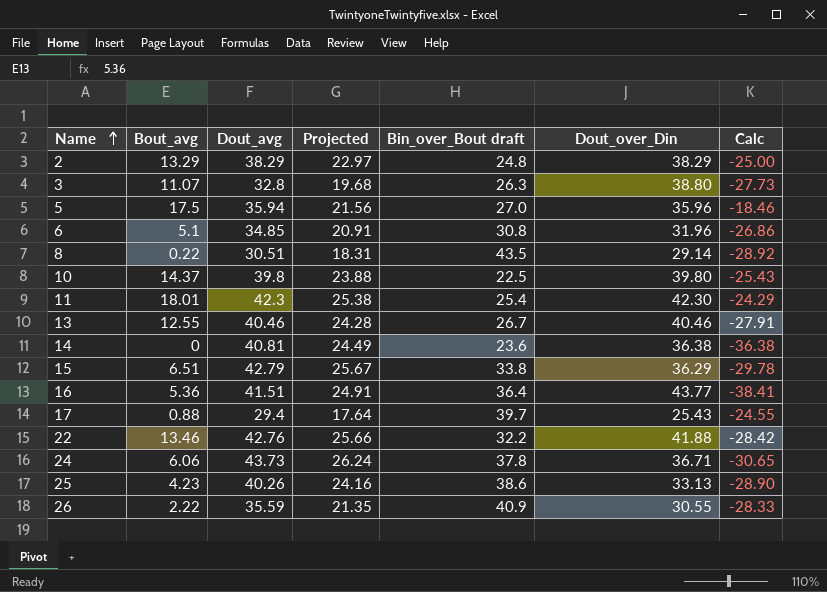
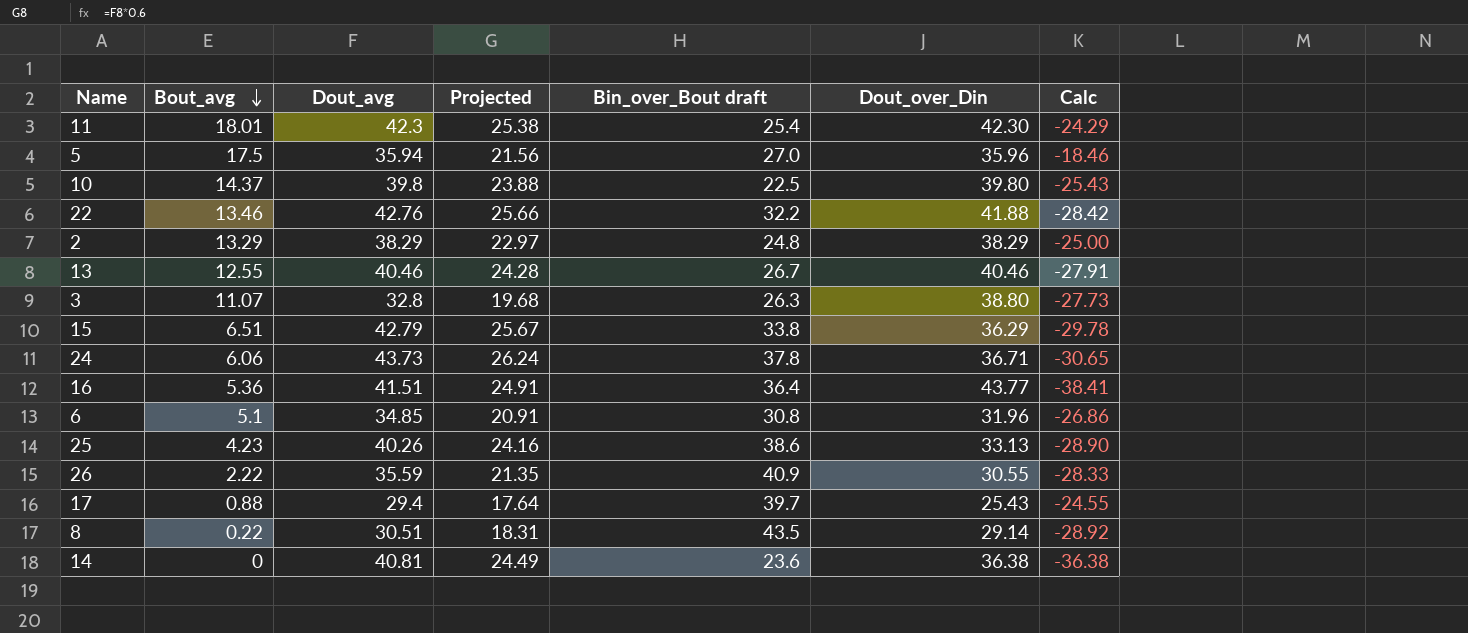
row order: Name ascending -> Bout_avg descending

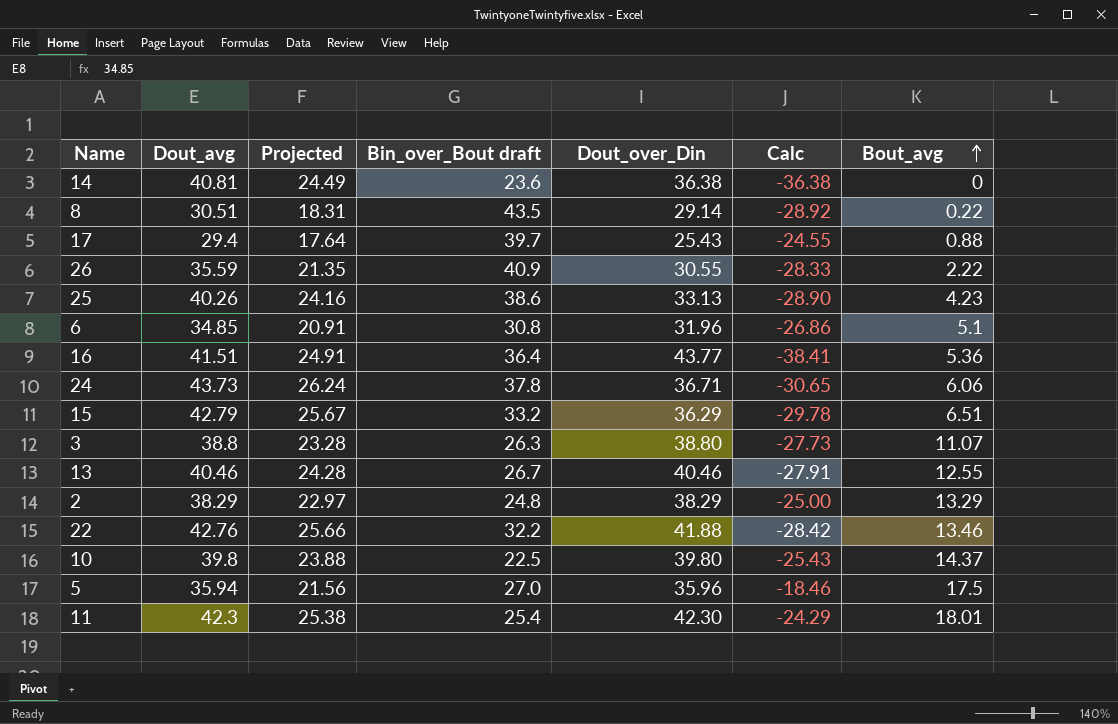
row order: Bout_avg descending -> Bout_avg ascending
column Bout_avg | position: 2 -> 7
15 | Bin_over_Bout draft: 33.8 -> 33.2
3 | Dout_avg: 32.8 -> 38.8
3 | Projected: 19.68 -> 23.28

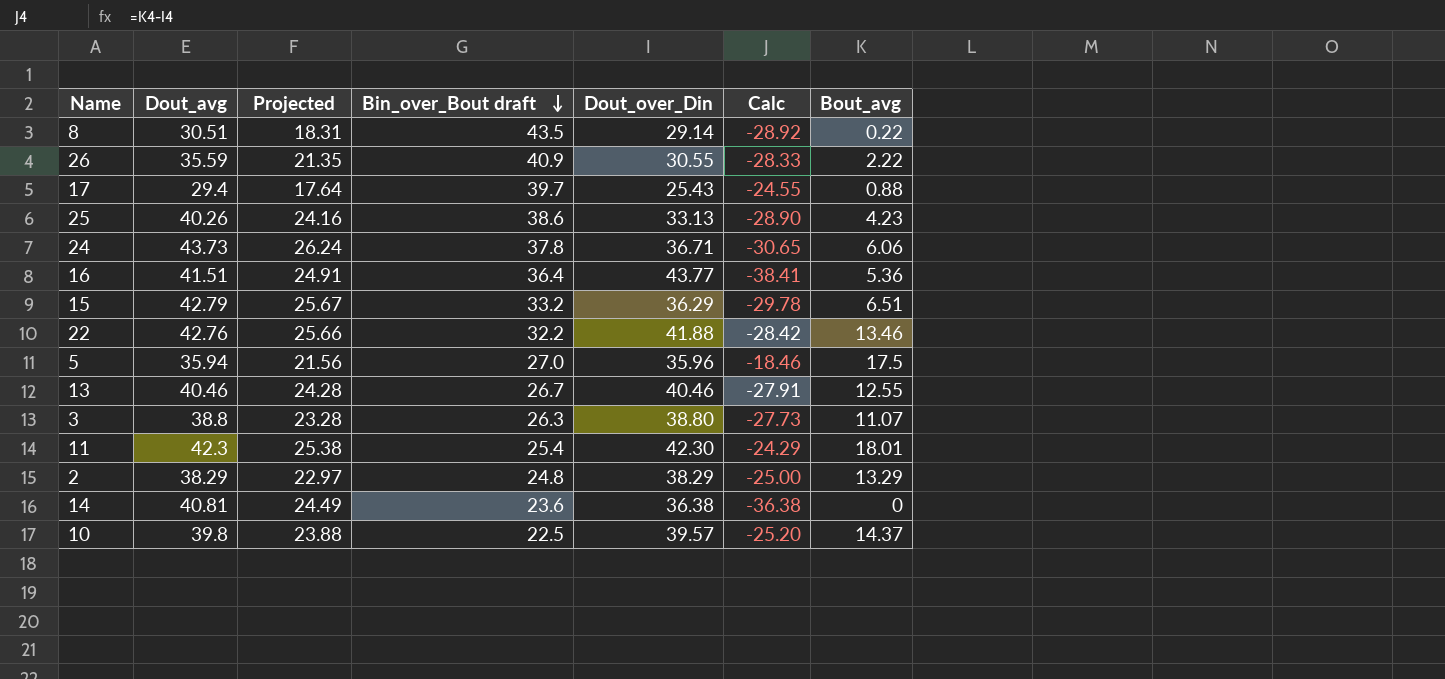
row order: Bout_avg ascending -> Bin_over_Bout draft descending
row 6: 34.85 | 20.91 | 30.8 | 31.96 | -26.86 | 5.1 -> none
10 | Dout_over_Din: 39.80 -> 39.57
10 | Calc: -25.43 -> -25.20

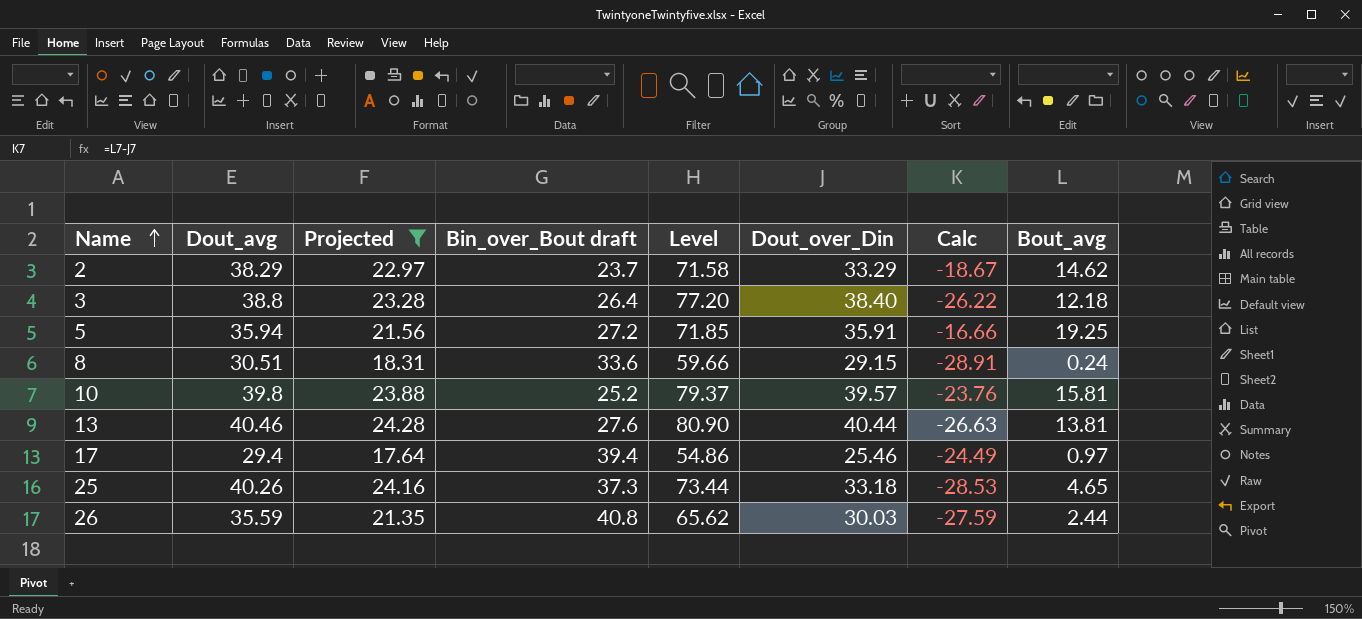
filter: none -> Projected <= 24.28
row order: Bin_over_Bout draft descending -> Name ascending
column Level | formula: none -> [Dout_avg] + [Dout_over_Din]
2 | Bin_over_Bout draft: 24.8 -> 23.7
2 | Dout_over_Din: 38.29 -> 33.29
2 | Calc: -25.00 -> -18.67
2 | Bout_avg: 13.29 -> 14.62
3 | Bin_over_Bout draft: 26.3 -> 26.4
3 | Dout_over_Din: 38.80 -> 38.40
3 | Calc: -27.73 -> -26.22
3 | Bout_avg: 11.07 -> 12.18
5 | Bin_over_Bout draft: 27.0 -> 27.2
5 | Dout_over_Din: 35.96 -> 35.91
5 | Calc: -18.46 -> -16.66
5 | Bout_avg: 17.5 -> 19.25
8 | Bin_over_Bout draft: 43.5 -> 33.6
8 | Dout_over_Din: 29.14 -> 29.15
8 | Calc: -28.92 -> -28.91
8 | Bout_avg: 0.22 -> 0.24
10 | Bin_over_Bout draft: 22.5 -> 25.2
10 | Calc: -25.20 -> -23.76
10 | Bout_avg: 14.37 -> 15.81
13 | Bin_over_Bout draft: 26.7 -> 27.6
13 | Dout_over_Din: 40.46 -> 40.44
13 | Calc: -27.91 -> -26.63
13 | Bout_avg: 12.55 -> 13.81
17 | Bin_over_Bout draft: 39.7 -> 39.4
17 | Dout_over_Din: 25.43 -> 25.46
17 | Calc: -24.55 -> -24.49
17 | Bout_avg: 0.88 -> 0.97
25 | Bin_over_Bout draft: 38.6 -> 37.3
25 | Dout_over_Din: 33.13 -> 33.18
25 | Calc: -28.90 -> -28.53
25 | Bout_avg: 4.23 -> 4.65
26 | Bin_over_Bout draft: 40.9 -> 40.8
26 | Dout_over_Din: 30.55 -> 30.03
26 | Calc: -28.33 -> -27.59
26 | Bout_avg: 2.22 -> 2.44

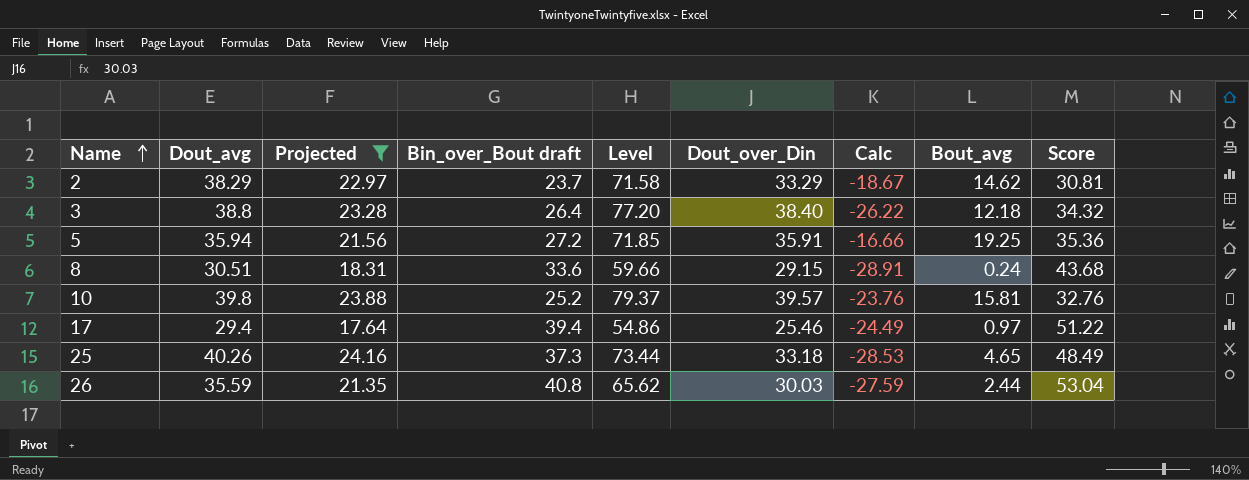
column Score | formula: none -> [Bin_over_Bout draft] * 1.3
row 13: 40.46 | 24.28 | 27.6 | 80.90 | 40.44 | -26.63 | 13.81 -> none

